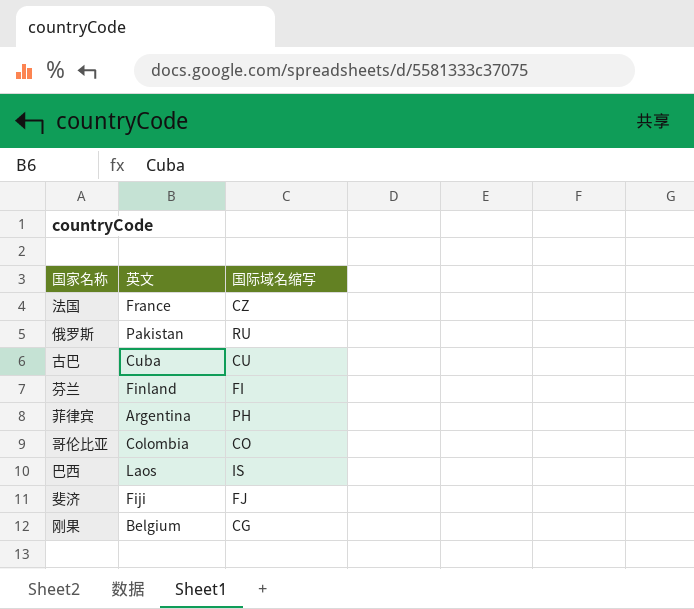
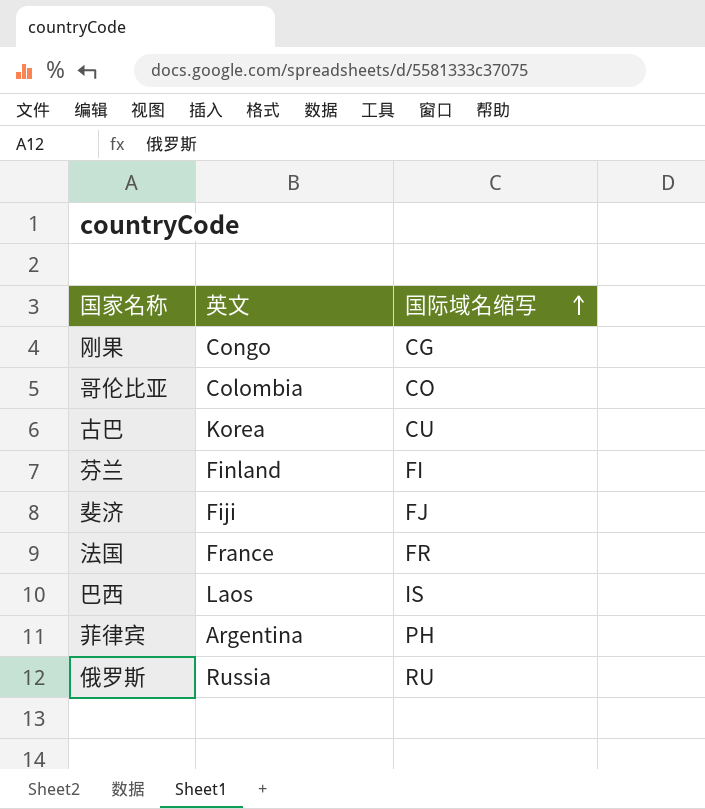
row order: none -> 国际域名缩写 ascending
刚果 | 英文: Belgium -> Congo
古巴 | 英文: Cuba -> Korea
法国 | 国际域名缩写: CZ -> FR
俄罗斯 | 英文: Pakistan -> Russia

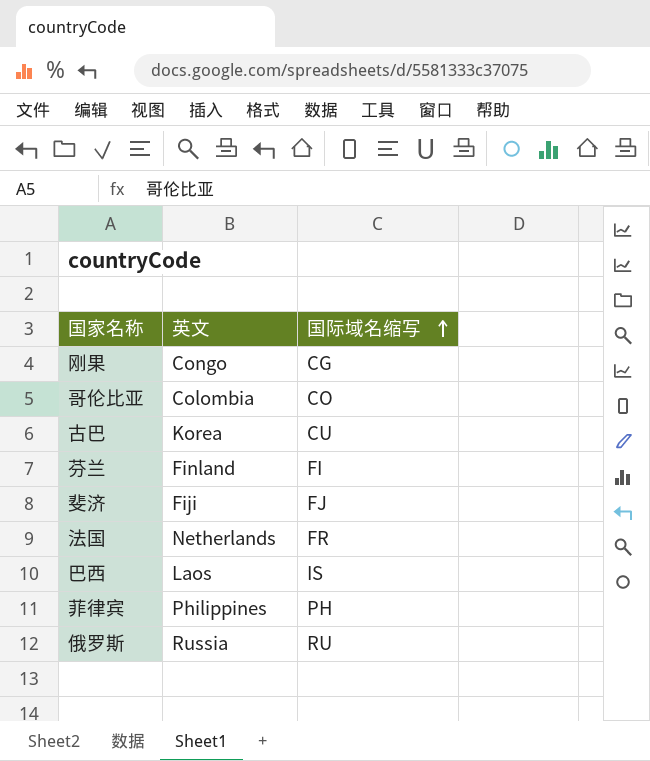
法国 | 英文: France -> Netherlands
菲律宾 | 英文: Argentina -> Philippines

